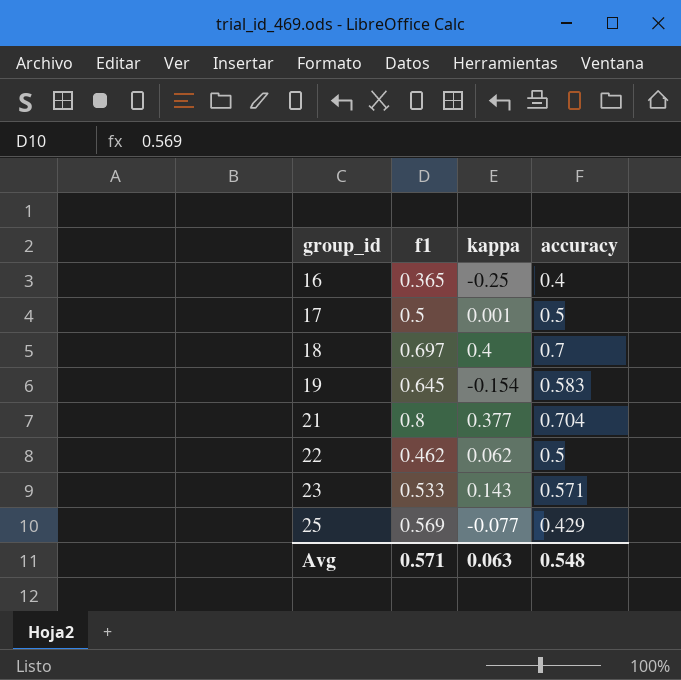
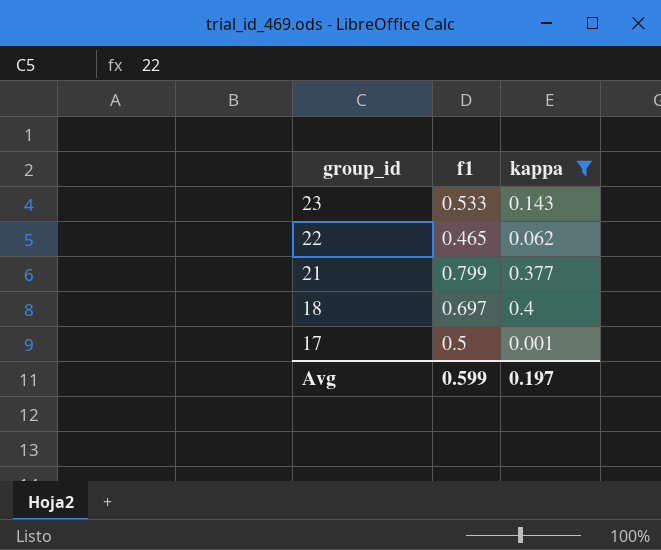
filter: none -> kappa >= 0.001
row order: group_id ascending -> group_id descending
column accuracy | position: 4 -> none
22 | f1: 0.462 -> 0.465
21 | f1: 0.8 -> 0.799
Avg | f1: 0.571 -> 0.599
Avg | kappa: 0.063 -> 0.197

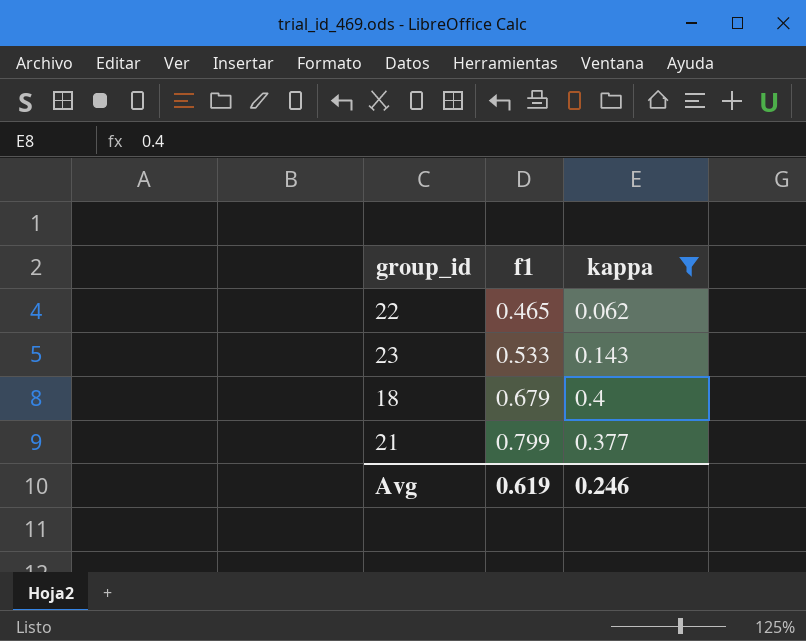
row order: group_id descending -> f1 ascending
row 17: 0.5 | 0.001 -> none
18 | f1: 0.697 -> 0.679
Avg | f1: 0.599 -> 0.619
Avg | kappa: 0.197 -> 0.246

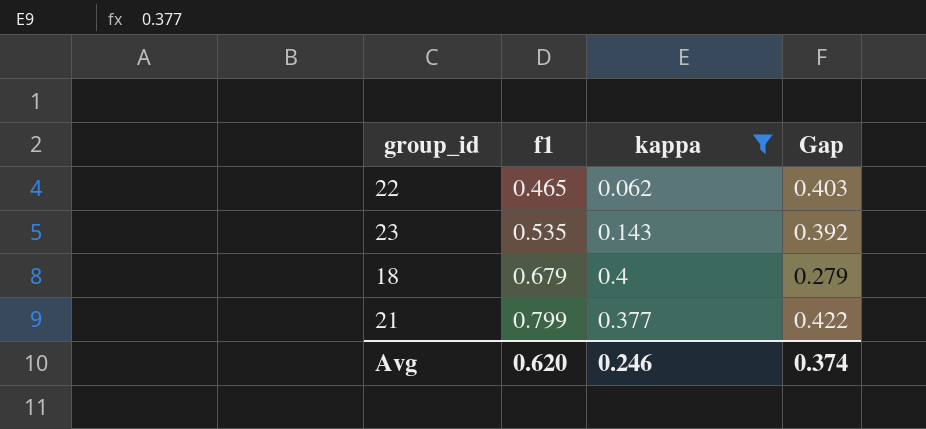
column Gap | formula: none -> [f1] - [kappa]
23 | f1: 0.533 -> 0.535
Avg | f1: 0.619 -> 0.620

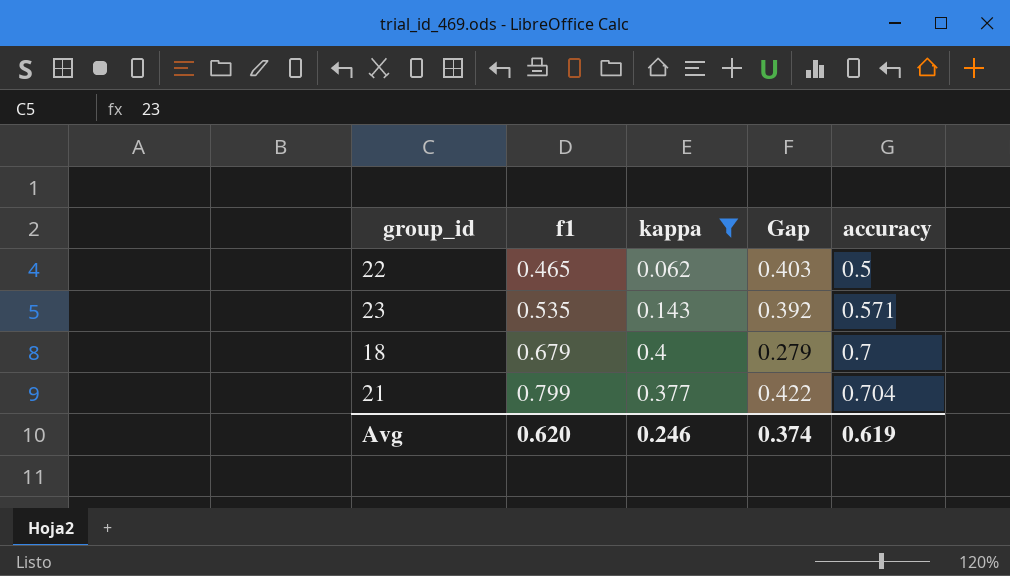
column accuracy | position: none -> 5

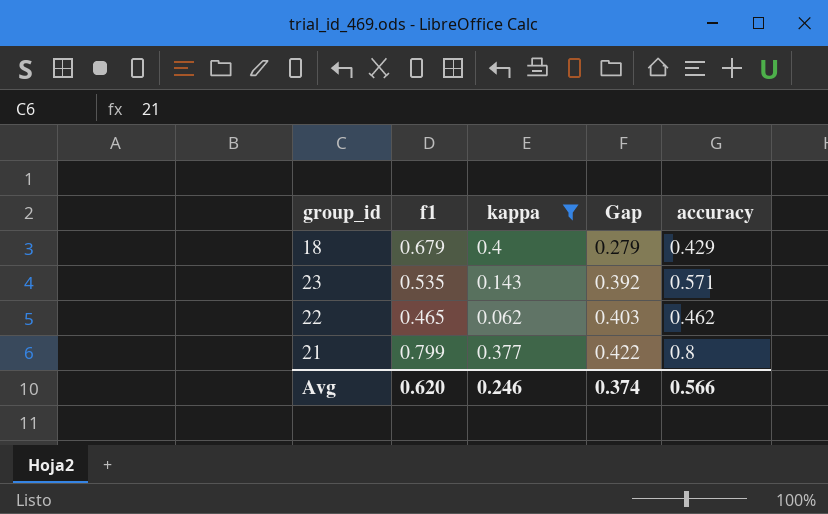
row order: f1 ascending -> Gap ascending
18 | accuracy: 0.7 -> 0.429
22 | accuracy: 0.5 -> 0.462
21 | accuracy: 0.704 -> 0.8
Avg | accuracy: 0.619 -> 0.566

